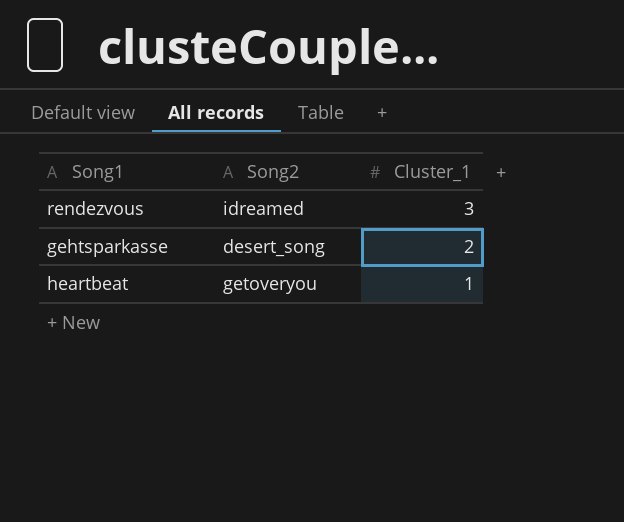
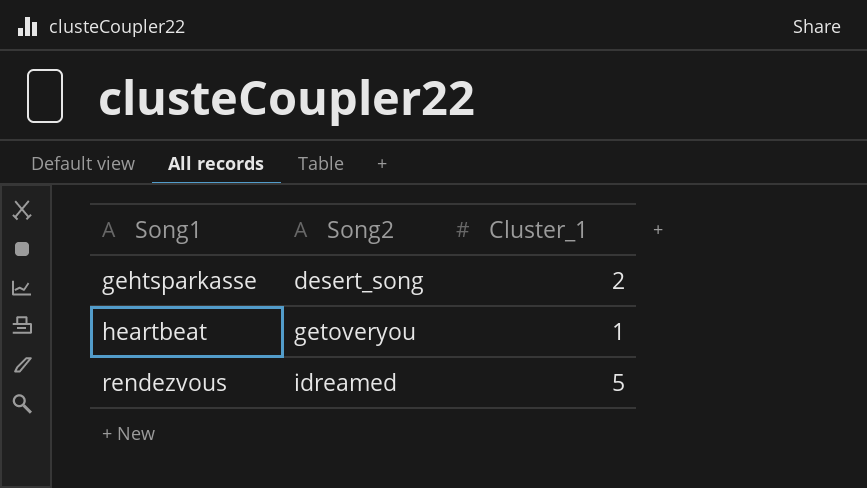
row order: Cluster_1 descending -> Song1 ascending
rendezvous | Cluster_1: 3 -> 5

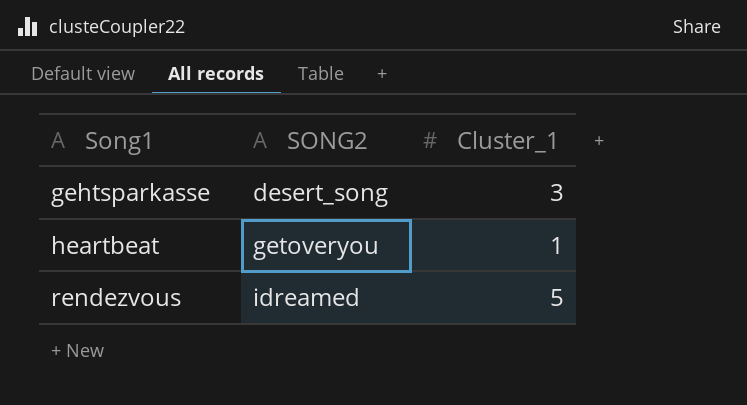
column name: Song2 -> SONG2
gehtsparkasse | Cluster_1: 2 -> 3

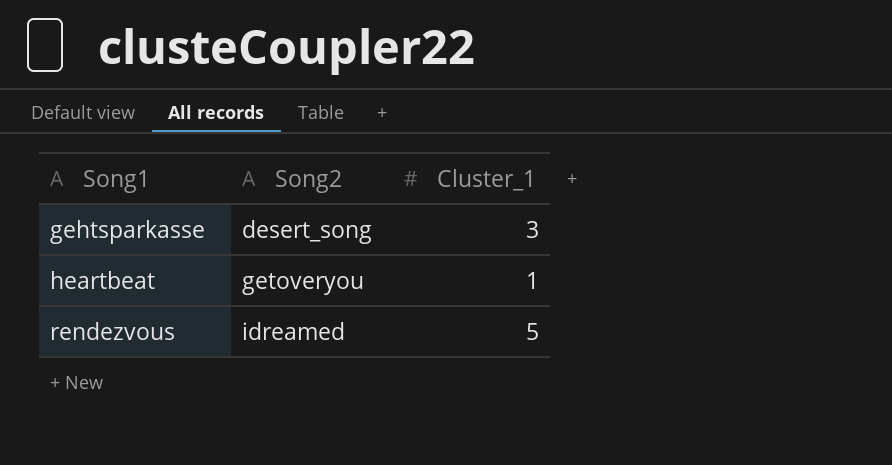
column name: SONG2 -> Song2

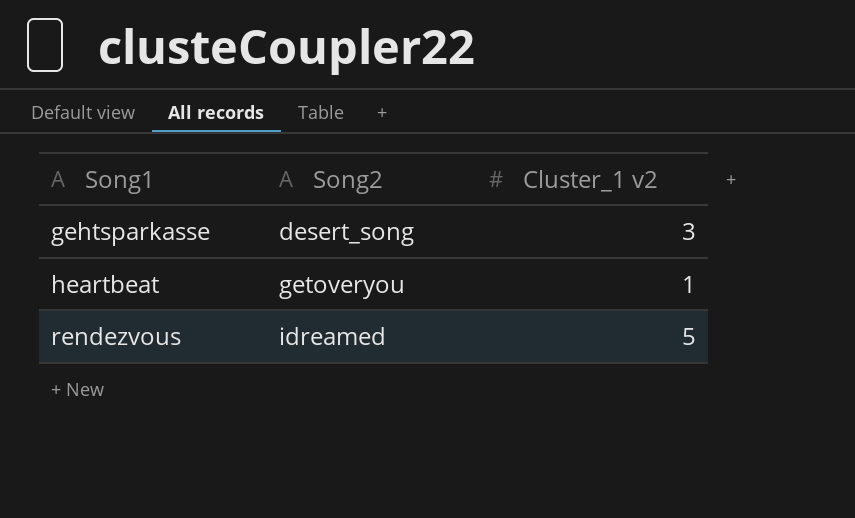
column name: Cluster_1 -> Cluster_1 v2

